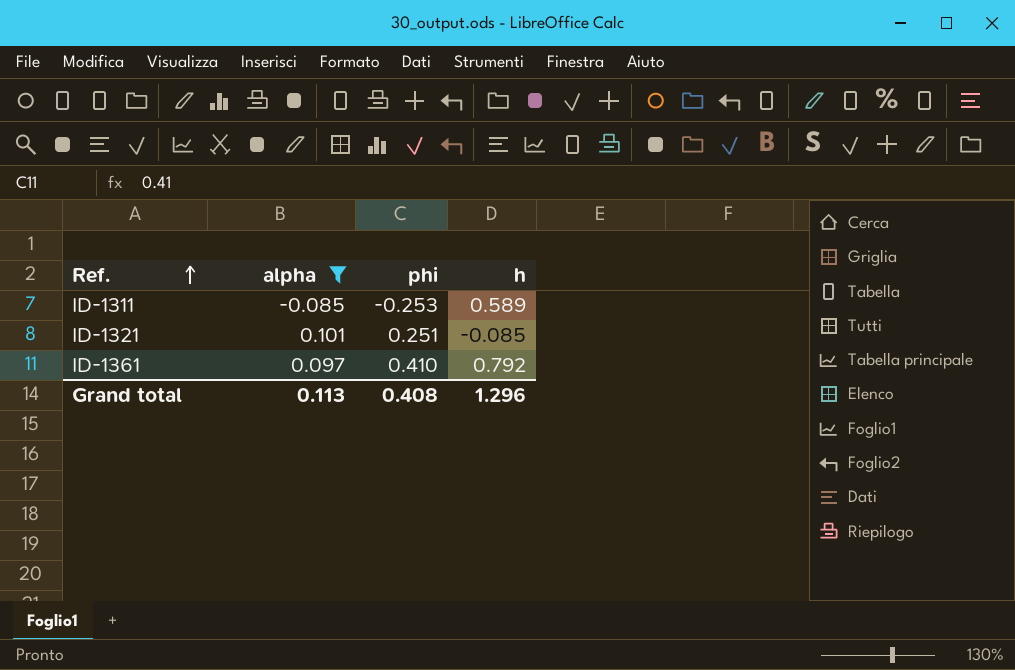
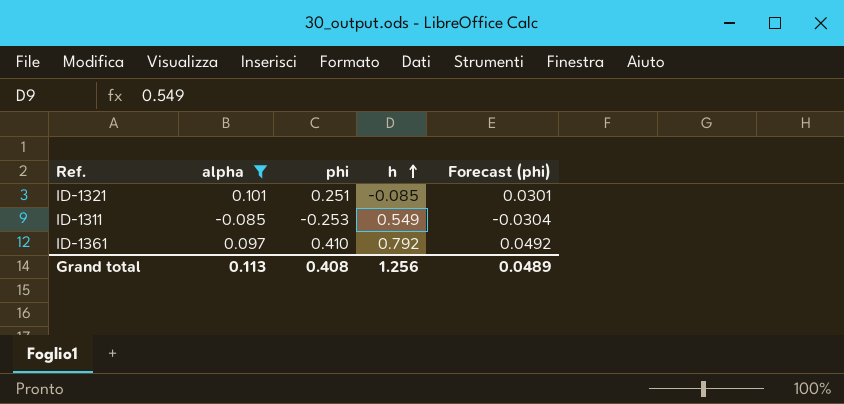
row order: Ref. ascending -> h ascending
column Forecast (phi) | formula: none -> [phi] * 0.12
ID-1311 | h: 0.589 -> 0.549
Grand total | h: 1.296 -> 1.256

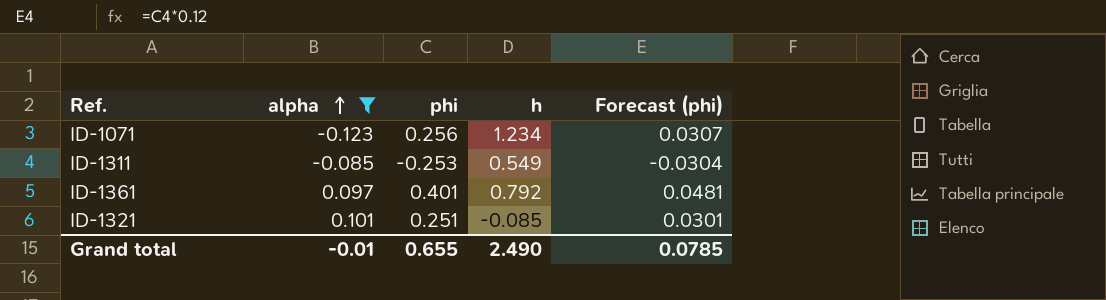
row order: h ascending -> alpha ascending
row ID-1071: none -> -0.123 | 0.256 | 1.234 | 0.0307
ID-1361 | phi: 0.410 -> 0.401
ID-1361 | Forecast (phi): 0.0492 -> 0.0481
Grand total | alpha: 0.113 -> -0.01
Grand total | phi: 0.408 -> 0.655
Grand total | h: 1.256 -> 2.490
Grand total | Forecast (phi): 0.0489 -> 0.0785

